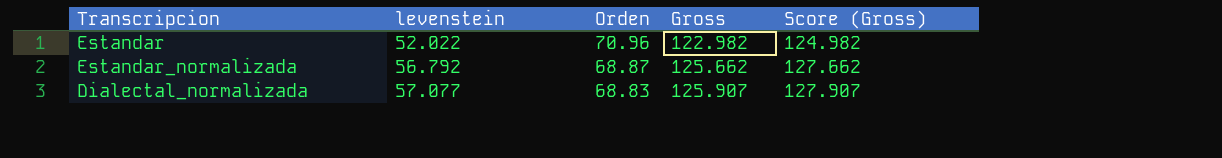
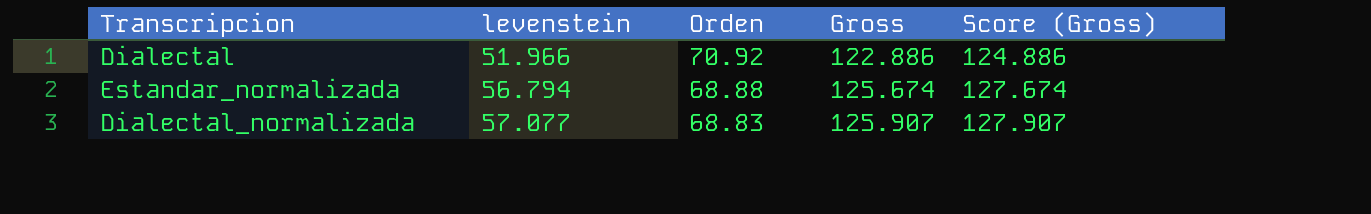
row Estandar: 52.022 | 70.96 | 122.982 | 124.982 -> none
row Dialectal: none -> 51.966 | 70.92 | 122.886 | 124.886
Estandar_normalizada | levenstein: 56.792 -> 56.794
Estandar_normalizada | Orden: 68.87 -> 68.88
Estandar_normalizada | Gross: 125.662 -> 125.674
Estandar_normalizada | Score (Gross): 127.662 -> 127.674

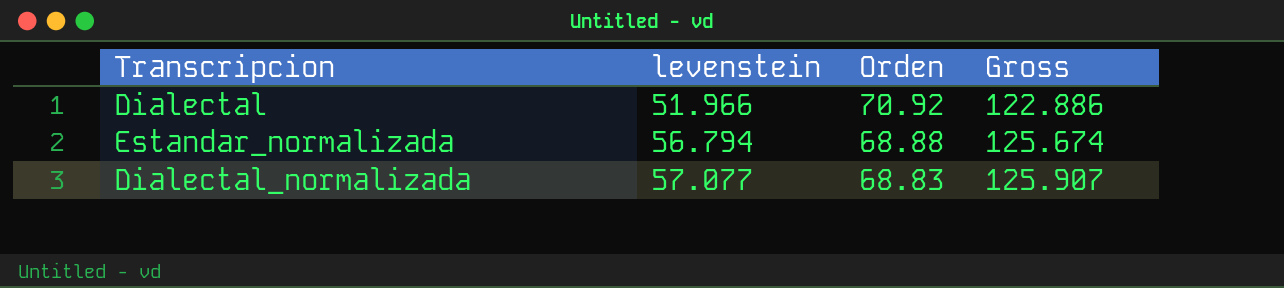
column Score (Gross) | formula: [Gross] + 2 -> none

